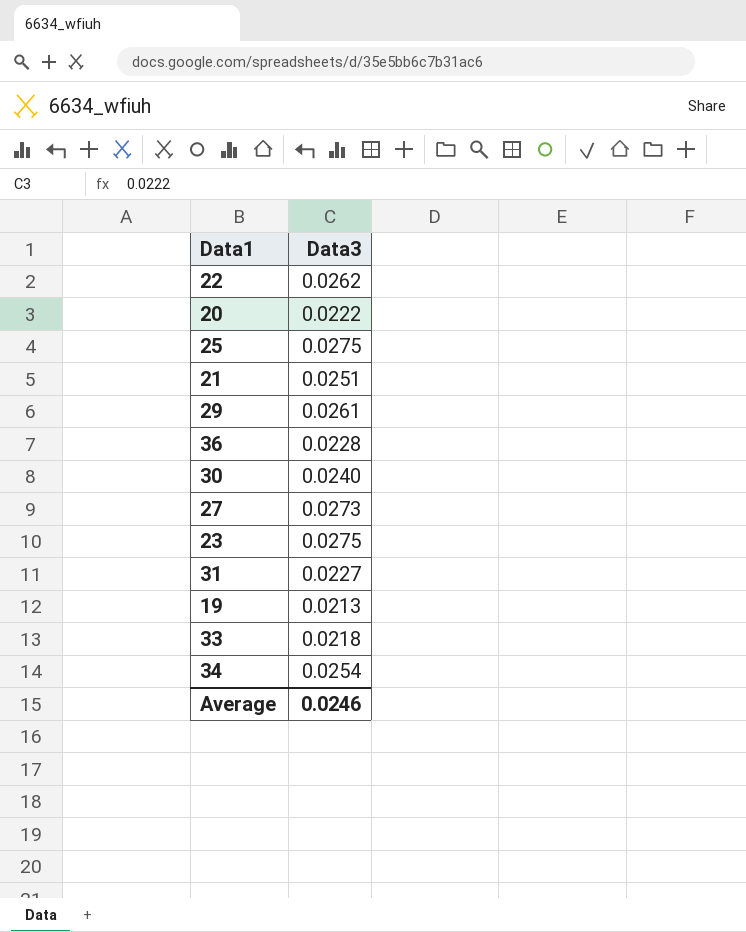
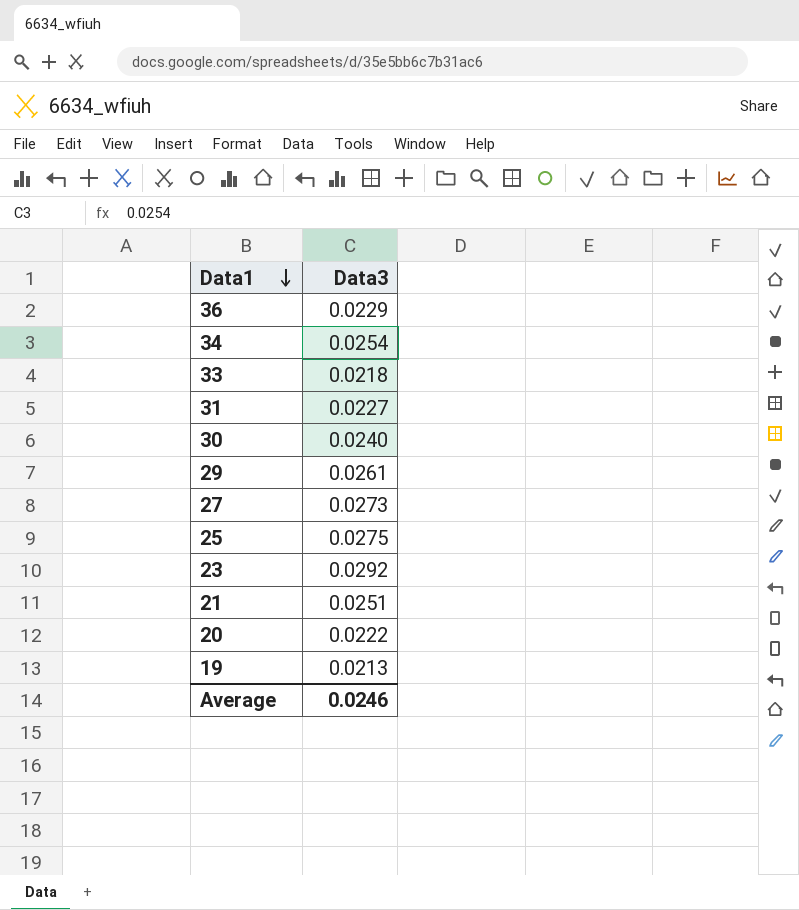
row order: none -> Data1 descending
row 22: 0.0262 -> none
36 | Data3: 0.0228 -> 0.0229
23 | Data3: 0.0275 -> 0.0292

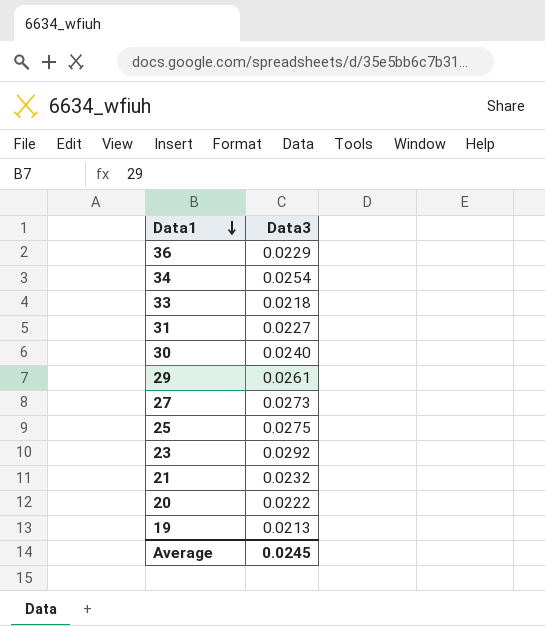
21 | Data3: 0.0251 -> 0.0232
Average | Data3: 0.0246 -> 0.0245

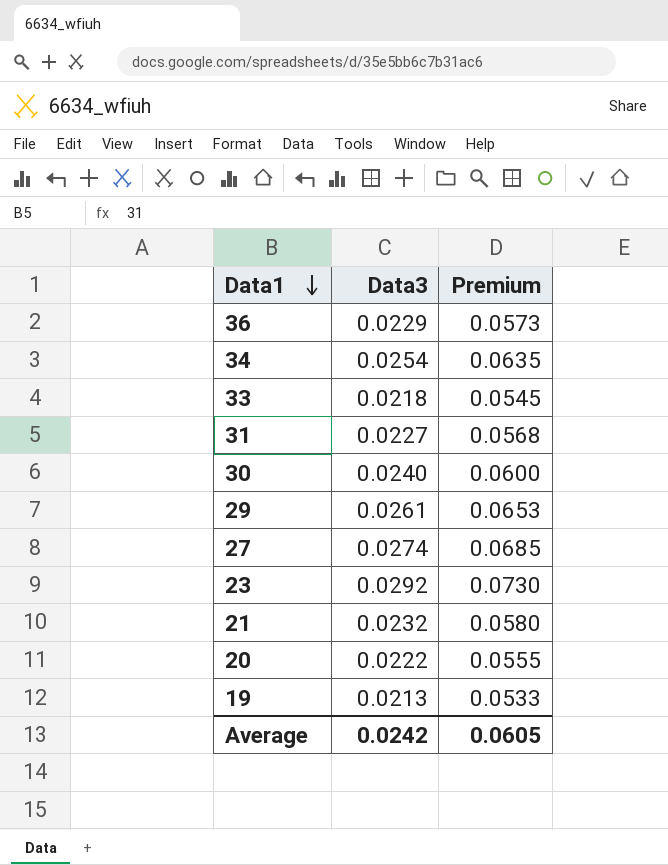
column Premium | formula: none -> [Data3] * 2.5
row 25: 0.0275 -> none
27 | Data3: 0.0273 -> 0.0274
Average | Data3: 0.0245 -> 0.0242

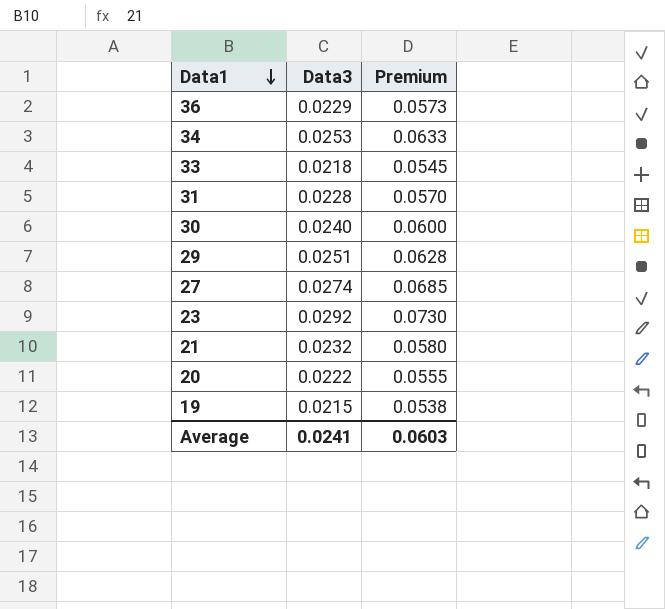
34 | Data3: 0.0254 -> 0.0253
34 | Premium: 0.0635 -> 0.0633
31 | Data3: 0.0227 -> 0.0228
31 | Premium: 0.0568 -> 0.0570
29 | Data3: 0.0261 -> 0.0251
29 | Premium: 0.0653 -> 0.0628
19 | Data3: 0.0213 -> 0.0215
19 | Premium: 0.0533 -> 0.0538
Average | Data3: 0.0242 -> 0.0241
Average | Premium: 0.0605 -> 0.0603

